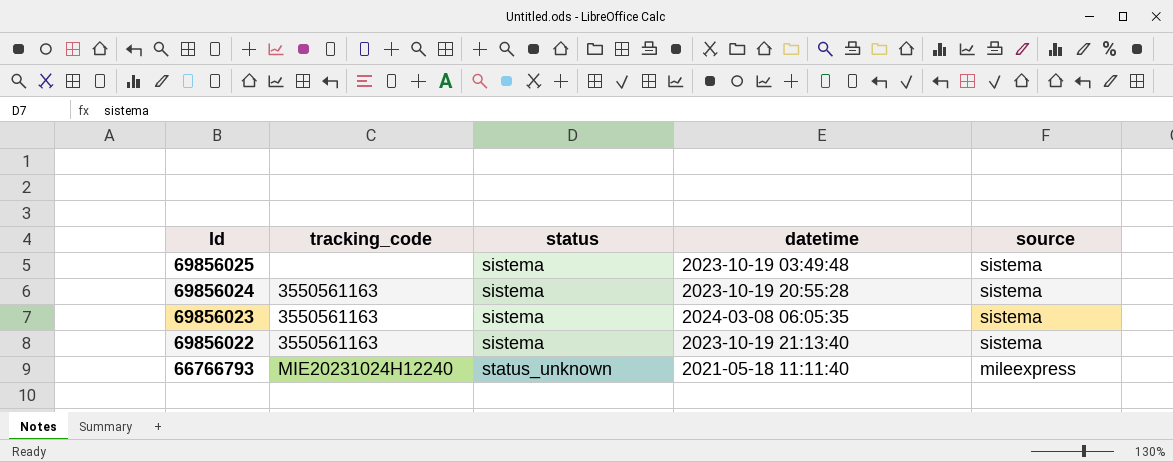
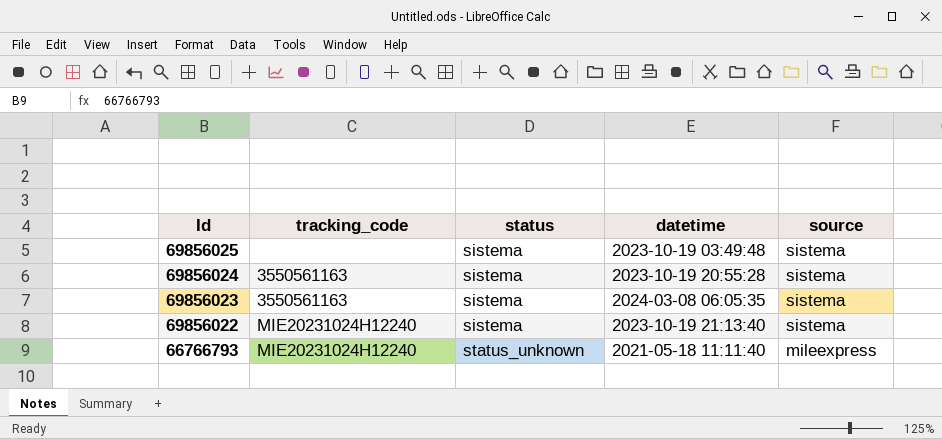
69856022 | tracking_code: 3550561163 -> MIE20231024H12240

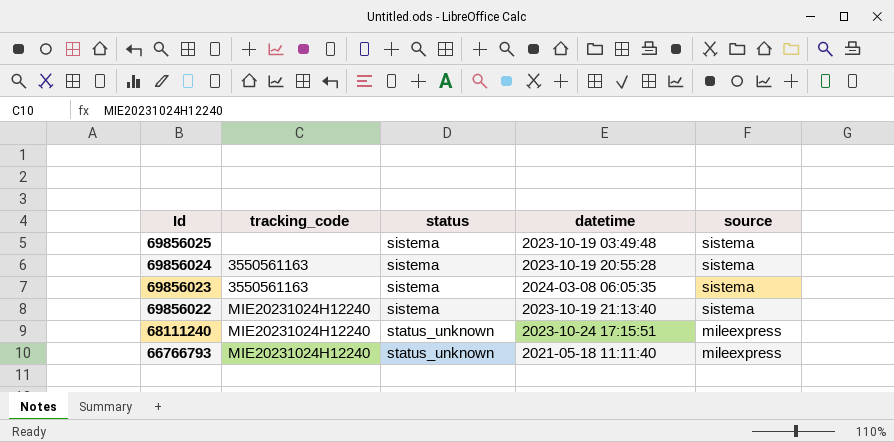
row 68111240: none -> MIE20231024H12240 | status_unknown | 2023-10-24 17:15:51 | mileexpress

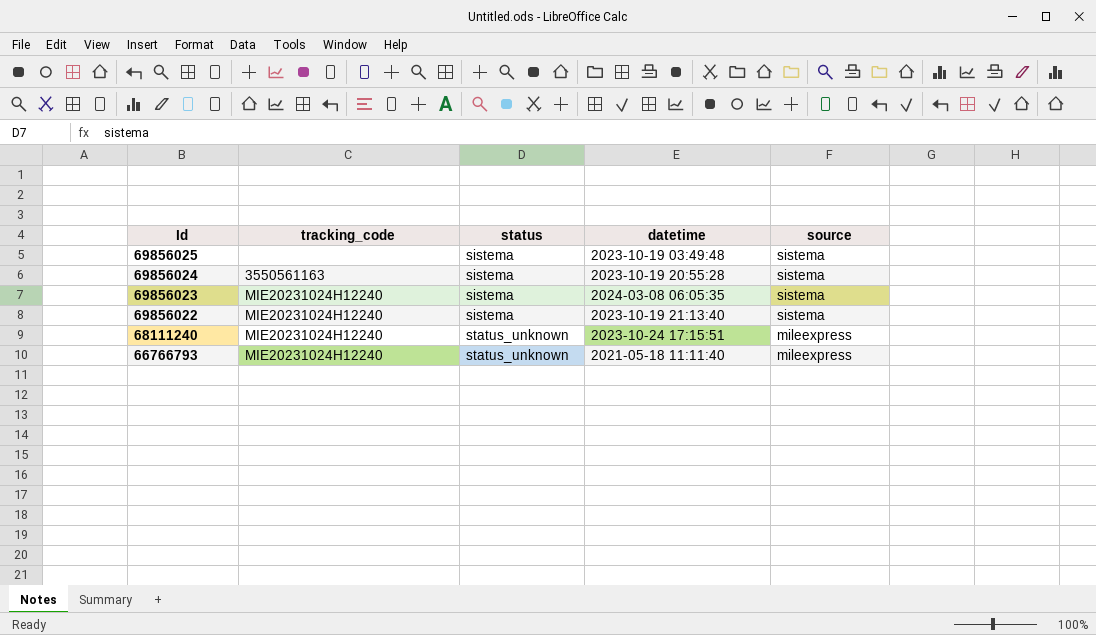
69856023 | tracking_code: 3550561163 -> MIE20231024H12240

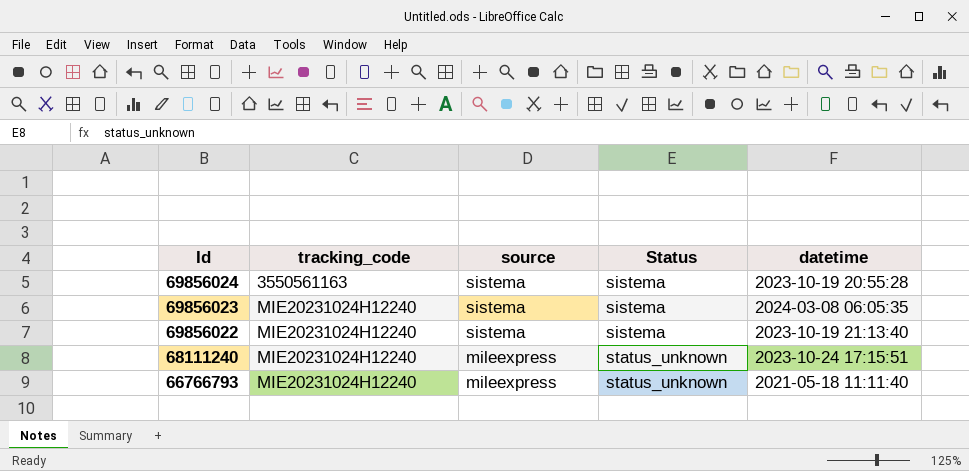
column source | position: 5 -> 3
column name: status -> Status
row 69856025: none | sistema | 2023-10-19 03:49:48 | sistema -> none

